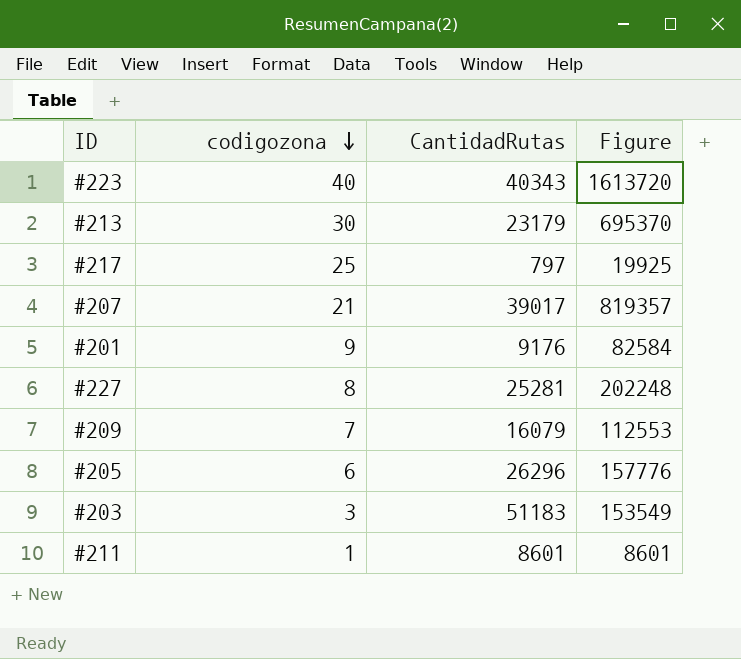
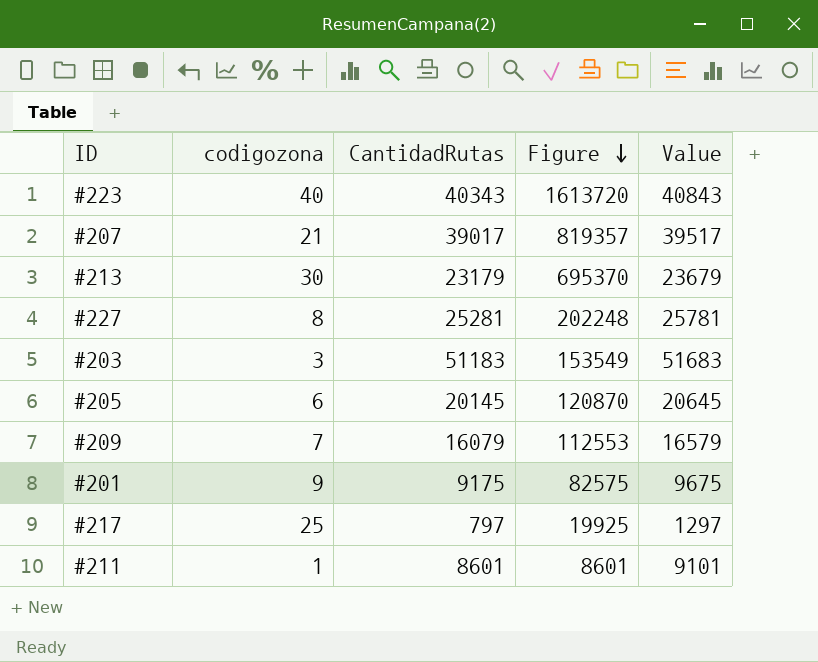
row order: codigozona descending -> Figure descending
column Value | formula: none -> [CantidadRutas] + 500
#205 | CantidadRutas: 26296 -> 20145
#205 | Figure: 157776 -> 120870
#201 | CantidadRutas: 9176 -> 9175
#201 | Figure: 82584 -> 82575

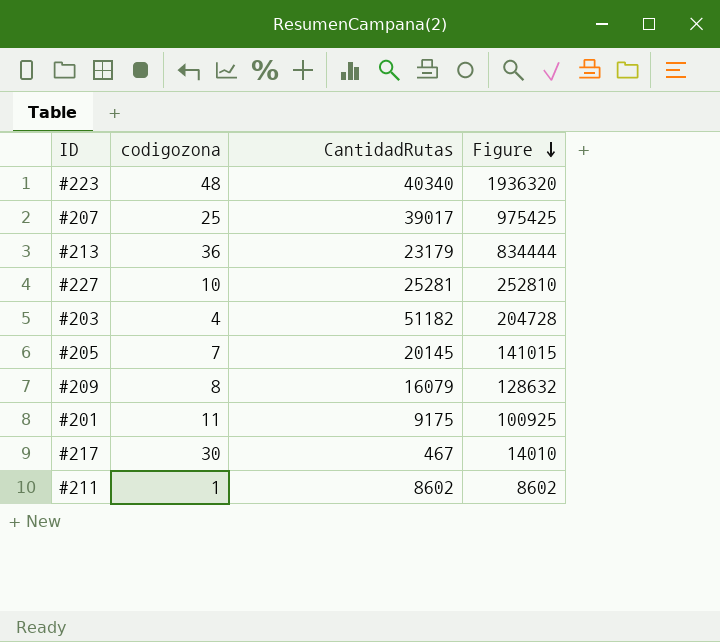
column Value | formula: [CantidadRutas] + 500 -> none
#223 | codigozona: 40 -> 48
#223 | CantidadRutas: 40343 -> 40340
#223 | Figure: 1613720 -> 1936320
#207 | codigozona: 21 -> 25
#207 | Figure: 819357 -> 975425
#213 | codigozona: 30 -> 36
#213 | Figure: 695370 -> 834444
#227 | codigozona: 8 -> 10
#227 | Figure: 202248 -> 252810
#203 | codigozona: 3 -> 4
#203 | CantidadRutas: 51183 -> 51182
#203 | Figure: 153549 -> 204728
#205 | codigozona: 6 -> 7
#205 | Figure: 120870 -> 141015
#209 | codigozona: 7 -> 8
#209 | Figure: 112553 -> 128632
#201 | codigozona: 9 -> 11
#201 | Figure: 82575 -> 100925
#217 | codigozona: 25 -> 30
#217 | CantidadRutas: 797 -> 467
#217 | Figure: 19925 -> 14010
#211 | CantidadRutas: 8601 -> 8602
#211 | Figure: 8601 -> 8602

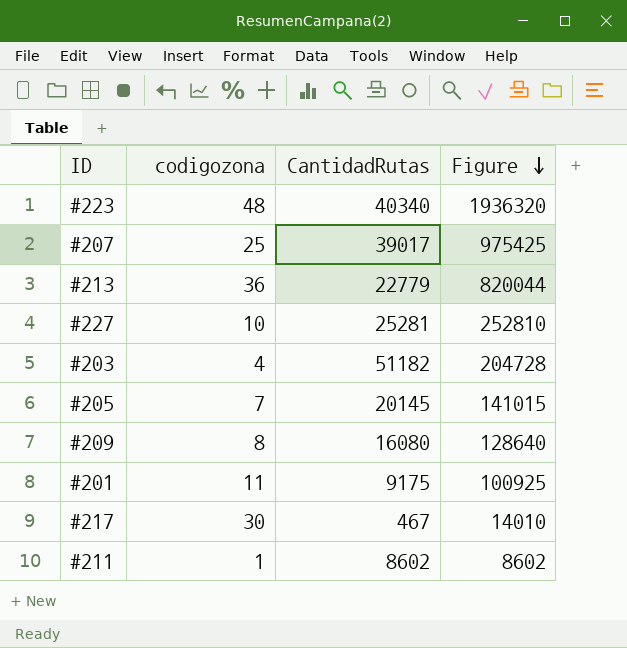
#213 | CantidadRutas: 23179 -> 22779
#213 | Figure: 834444 -> 820044
#209 | CantidadRutas: 16079 -> 16080
#209 | Figure: 128632 -> 128640

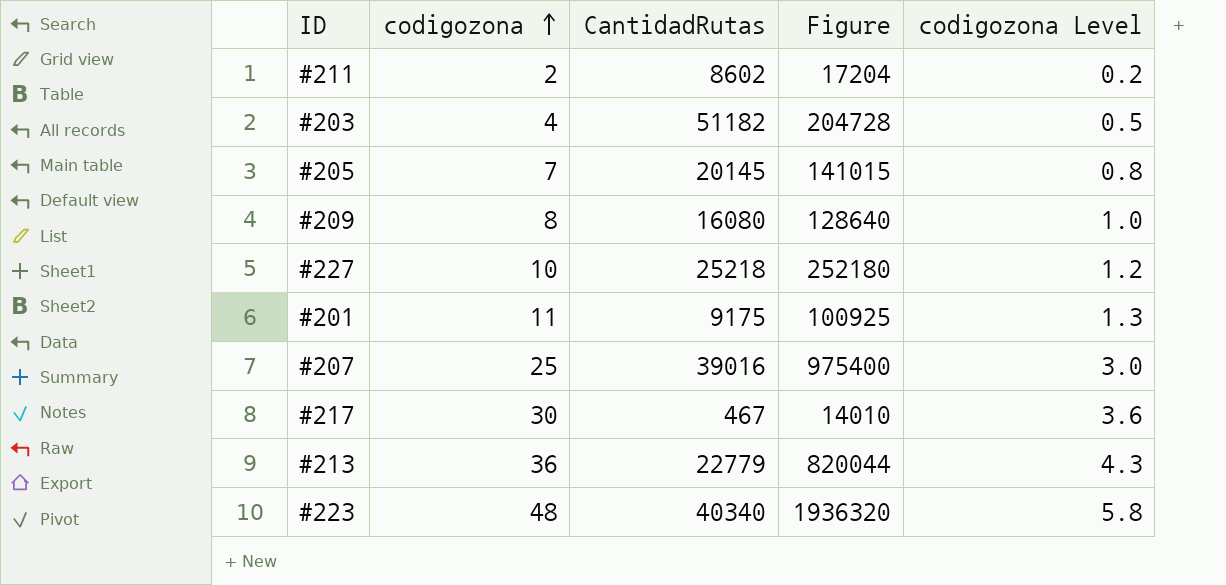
row order: Figure descending -> codigozona ascending
column codigozona Level | formula: none -> [codigozona] * 0.12
#211 | codigozona: 1 -> 2
#211 | Figure: 8602 -> 17204
#227 | CantidadRutas: 25281 -> 25218
#227 | Figure: 252810 -> 252180
#207 | CantidadRutas: 39017 -> 39016
#207 | Figure: 975425 -> 975400

